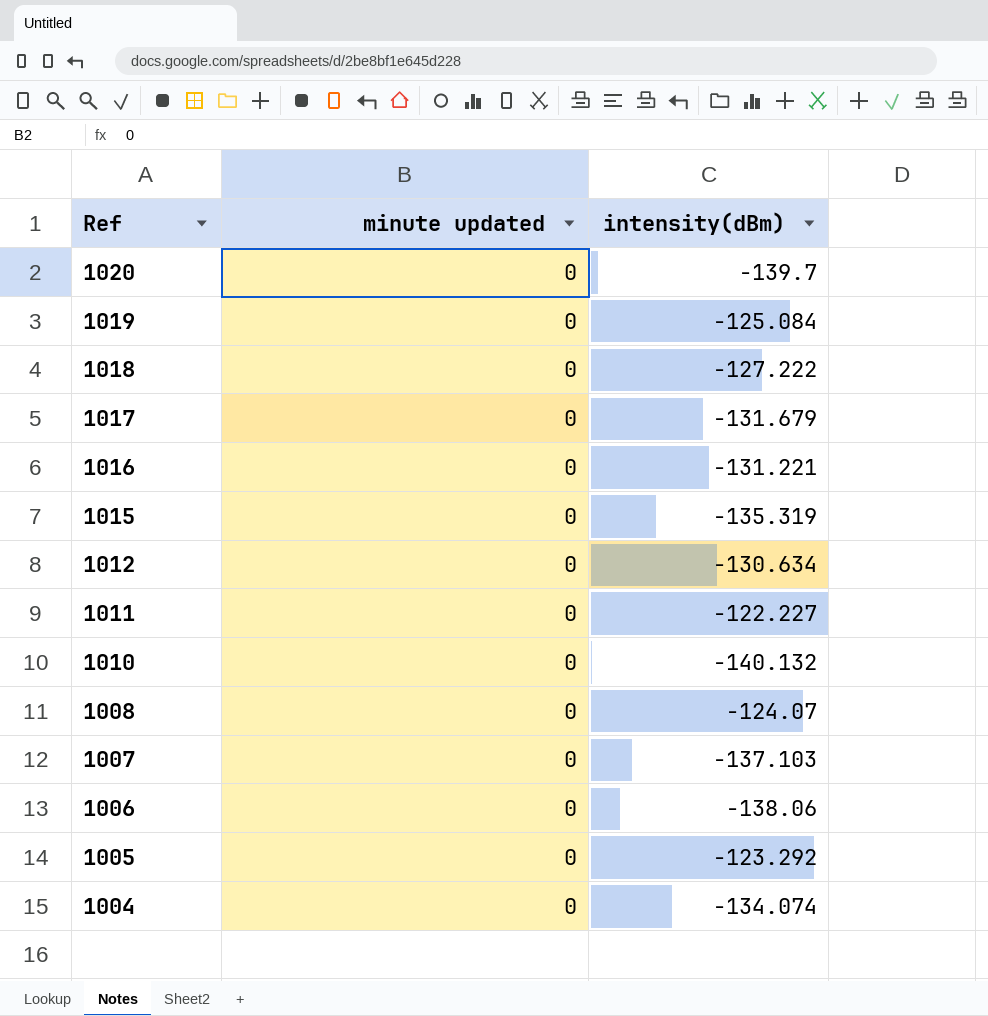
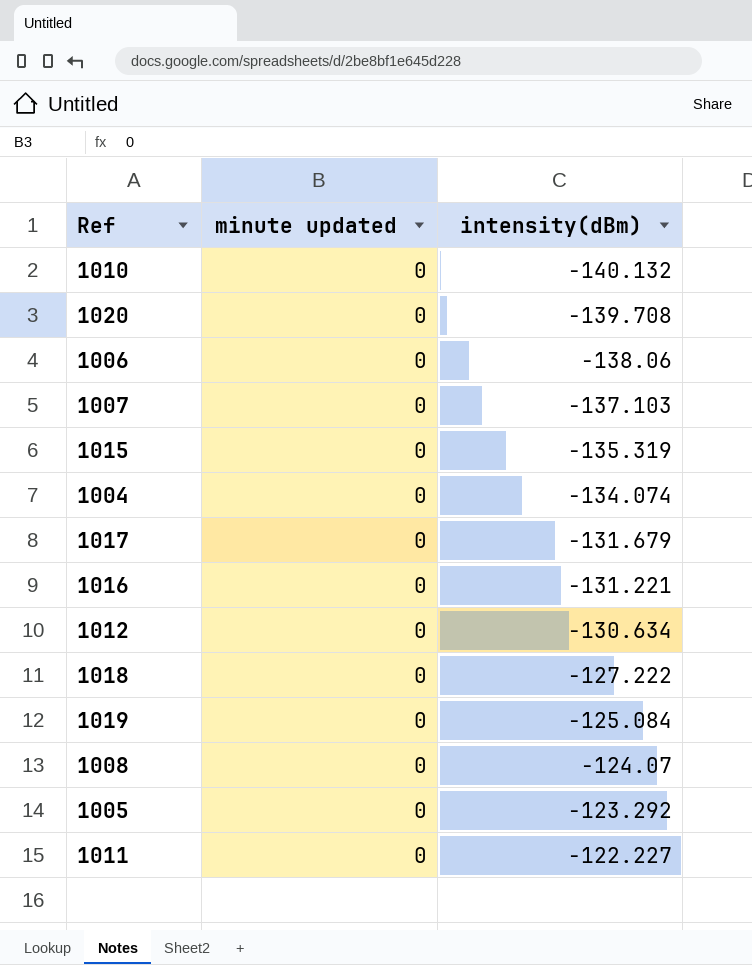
row order: Ref descending -> intensity(dBm) ascending
1020 | intensity(dBm): -139.7 -> -139.708

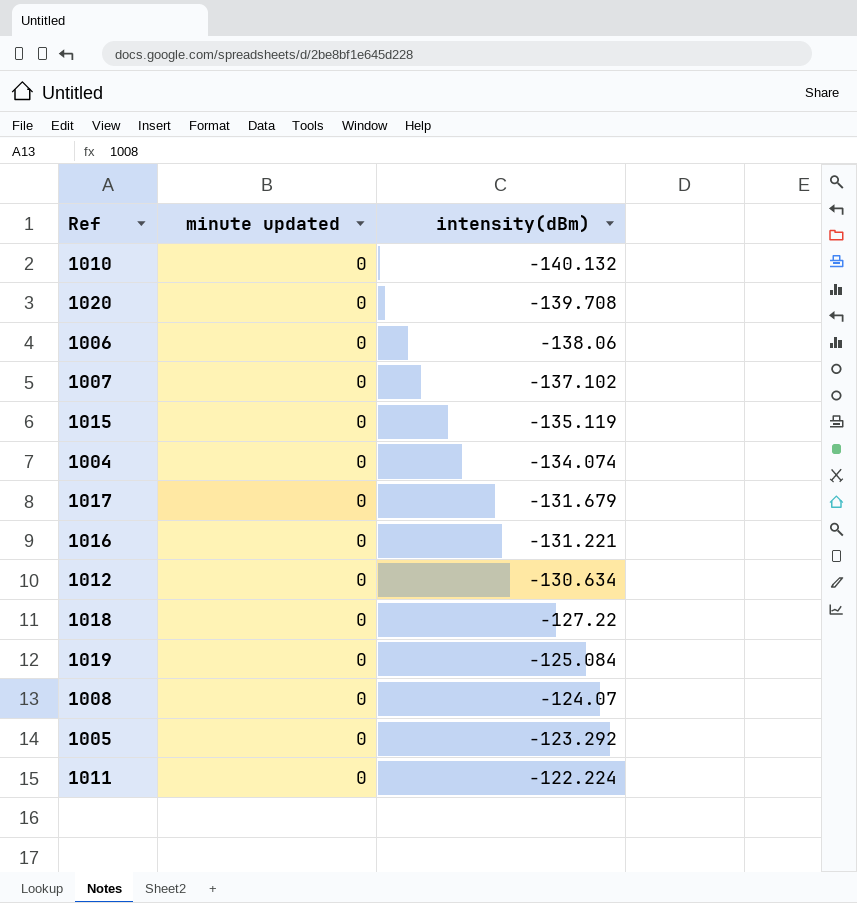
1007 | intensity(dBm): -137.103 -> -137.102
1015 | intensity(dBm): -135.319 -> -135.119
1018 | intensity(dBm): -127.222 -> -127.22
1011 | intensity(dBm): -122.227 -> -122.224

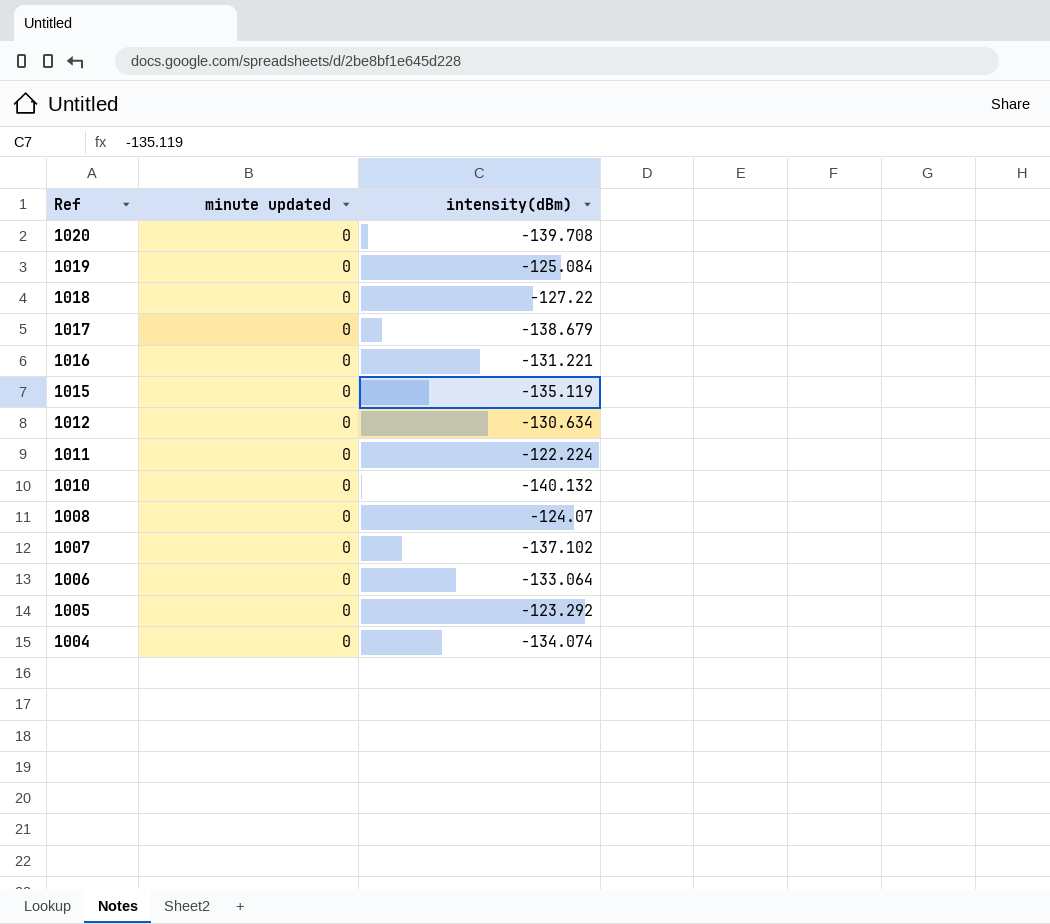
row order: intensity(dBm) ascending -> Ref descending
1017 | intensity(dBm): -131.679 -> -138.679
1006 | intensity(dBm): -138.06 -> -133.064

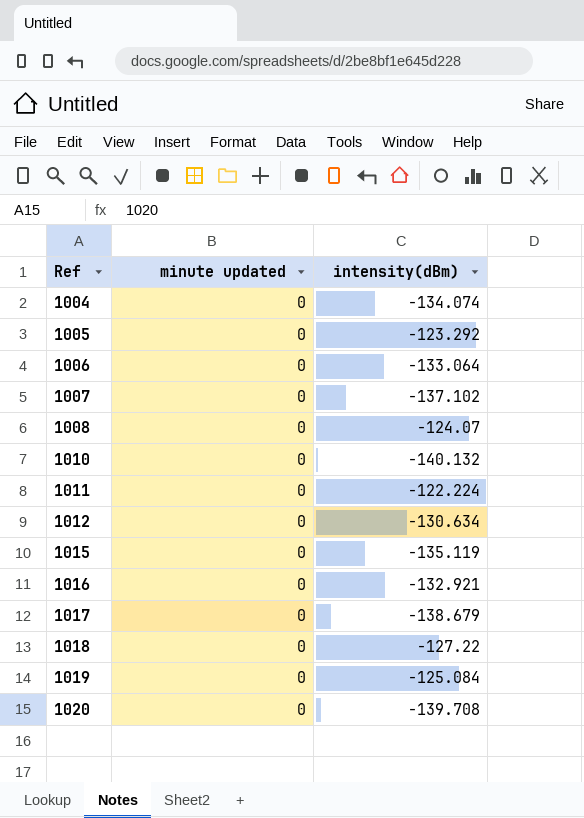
row order: Ref descending -> Ref ascending
1016 | intensity(dBm): -131.221 -> -132.921

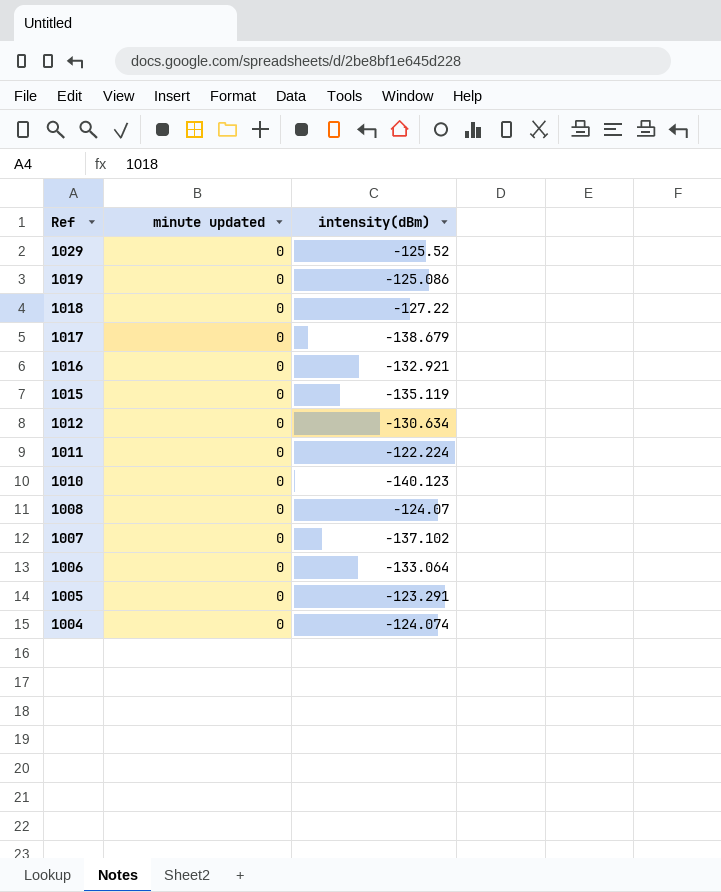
row order: Ref ascending -> Ref descending
row 1020: 0 | -139.708 -> none
row 1029: none -> 0 | -125.52
1019 | intensity(dBm): -125.084 -> -125.086
1010 | intensity(dBm): -140.132 -> -140.123
1005 | intensity(dBm): -123.292 -> -123.291
1004 | intensity(dBm): -134.074 -> -124.074

